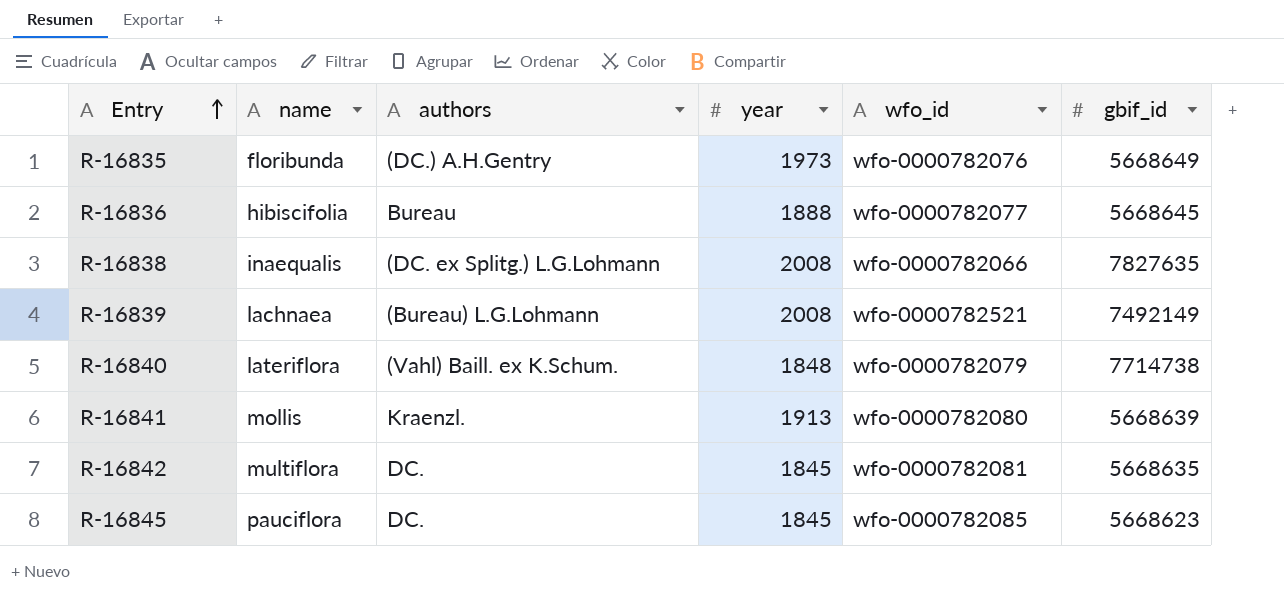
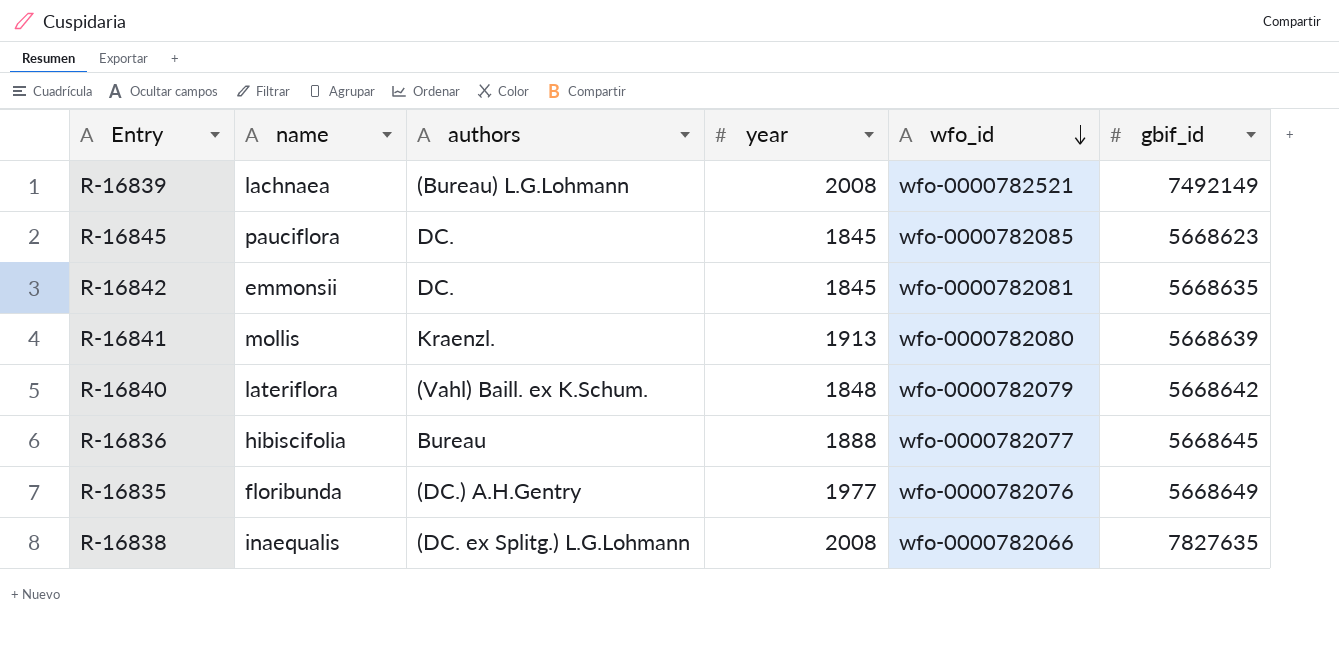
row order: Entry ascending -> wfo_id descending
R-16842 | name: multiflora -> emmonsii
R-16840 | gbif_id: 7714738 -> 5668642
R-16835 | year: 1973 -> 1977

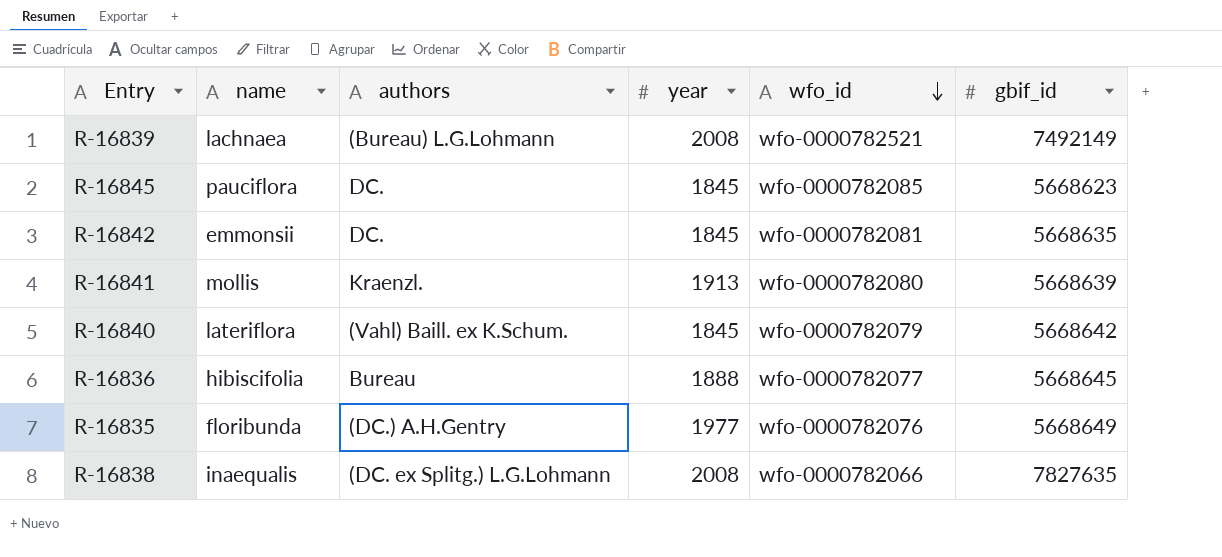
R-16840 | year: 1848 -> 1845

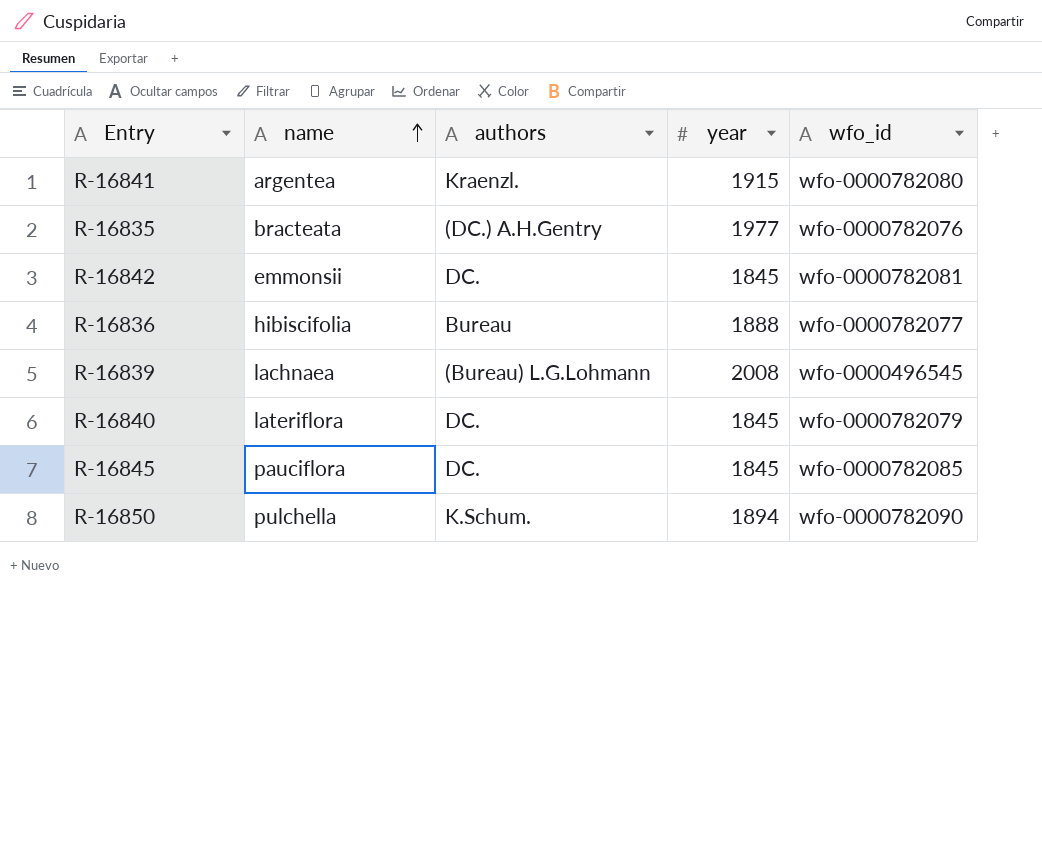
row order: wfo_id descending -> name ascending
column gbif_id | position: 6 -> none
row R-16838: inaequalis | (DC. ex Splitg.) L.G.Lohmann | 2008 | wfo-0000782066 | 7827635 -> none
R-16841 | name: mollis -> argentea
R-16841 | year: 1913 -> 1915
R-16835 | name: floribunda -> bracteata
R-16839 | wfo_id: wfo-0000782521 -> wfo-0000496545
R-16840 | authors: (Vahl) Baill. ex K.Schum. -> DC.
row R-16850: none -> pulchella | K.Schum. | 1894 | wfo-0000782090

